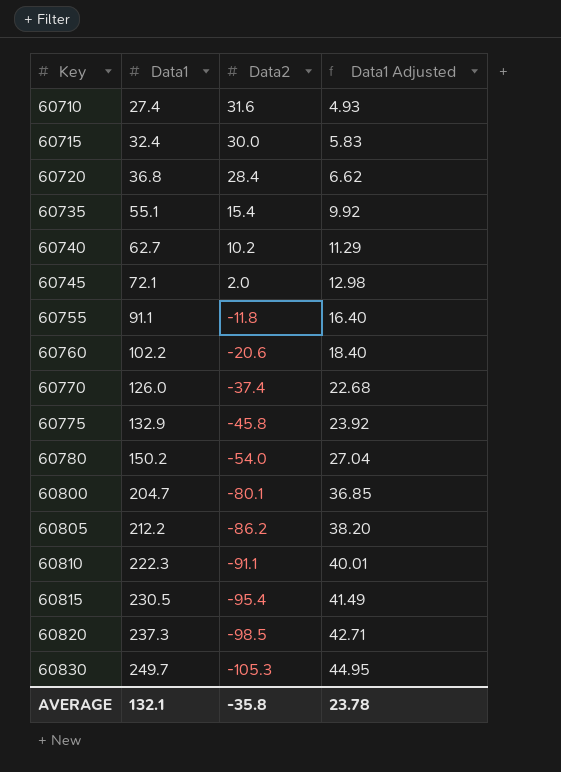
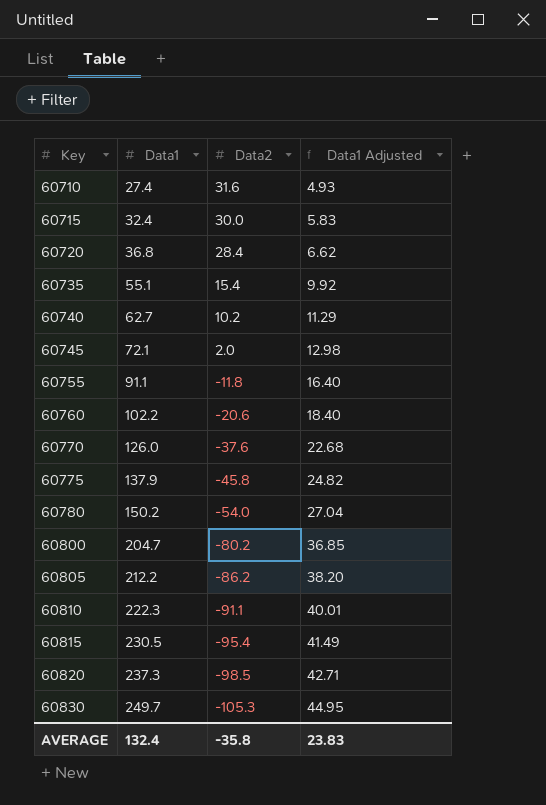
60770 | Data2: -37.4 -> -37.6
60775 | Data1: 132.9 -> 137.9
60775 | Data1 Adjusted: 23.92 -> 24.82
60800 | Data2: -80.1 -> -80.2
AVERAGE | Data1: 132.1 -> 132.4
AVERAGE | Data1 Adjusted: 23.78 -> 23.83

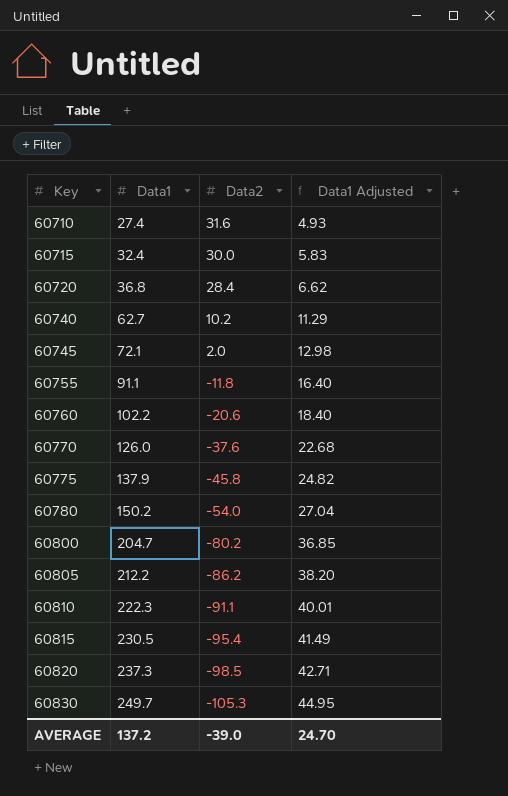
row 60735: 55.1 | 15.4 | 9.92 -> none
AVERAGE | Data1: 132.4 -> 137.2
AVERAGE | Data2: -35.8 -> -39.0
AVERAGE | Data1 Adjusted: 23.83 -> 24.70

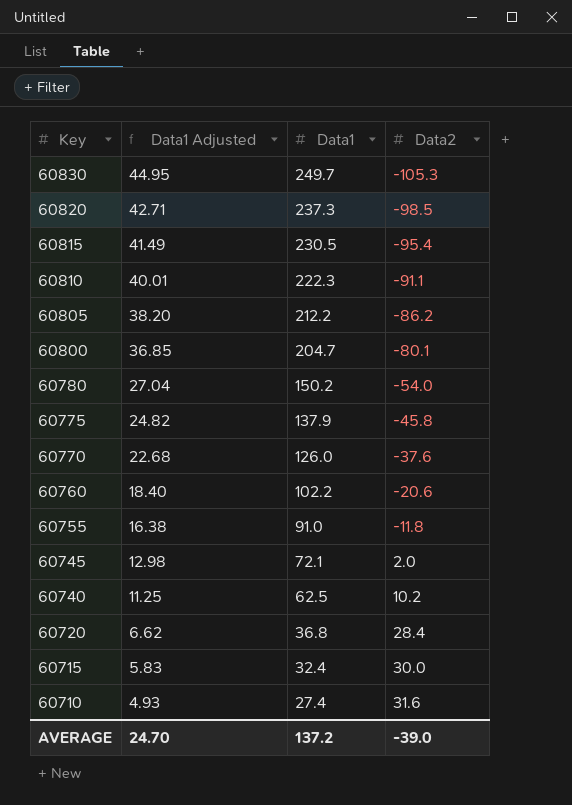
row order: Key ascending -> Key descending
column Data1 Adjusted | position: 4 -> 2
60800 | Data2: -80.2 -> -80.1
60755 | Data1 Adjusted: 16.40 -> 16.38
60755 | Data1: 91.1 -> 91.0
60740 | Data1 Adjusted: 11.29 -> 11.25
60740 | Data1: 62.7 -> 62.5

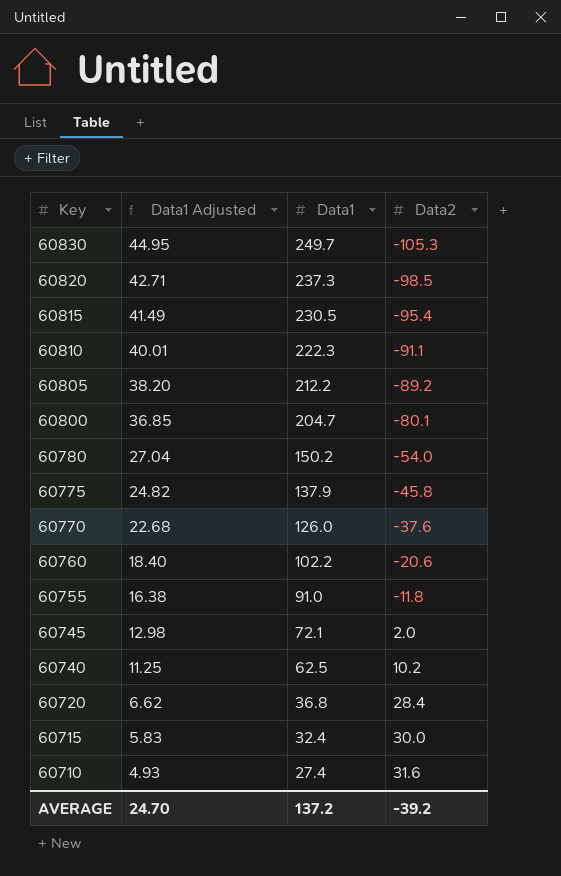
60805 | Data2: -86.2 -> -89.2
AVERAGE | Data2: -39.0 -> -39.2

